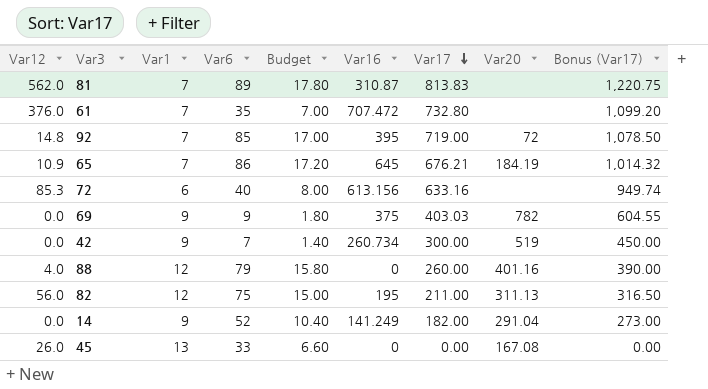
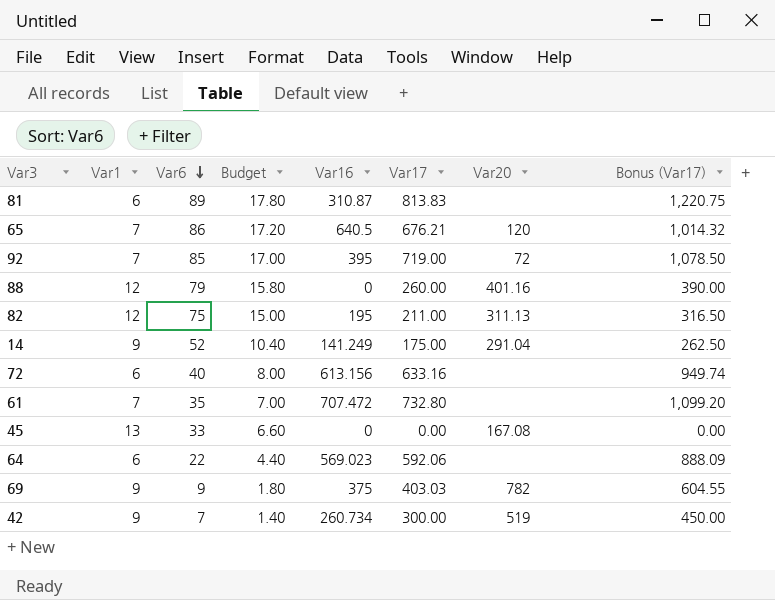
row order: Var17 descending -> Var6 descending
column Var12 | position: 1 -> none
81 | Var1: 7 -> 6
65 | Var16: 645 -> 640.5
65 | Var20: 184.19 -> 120
14 | Var17: 182.00 -> 175.00
14 | Bonus (Var17): 273.00 -> 262.50
row 64: none -> 6 | 22 | 4.40 | 569.023 | 592.06 | none | 888.09

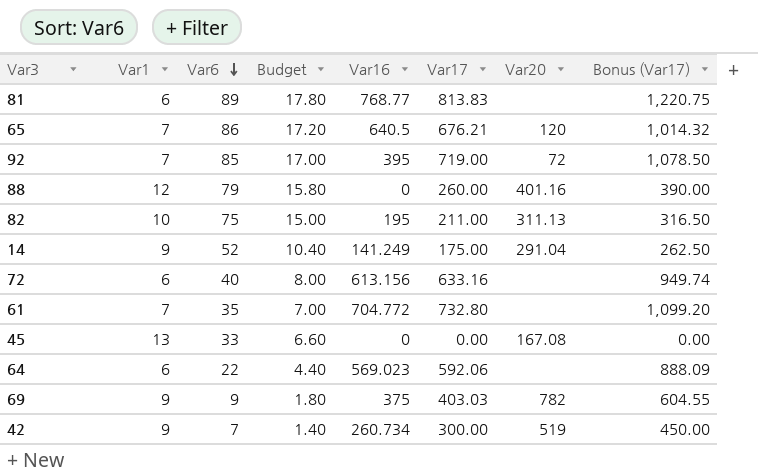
81 | Var16: 310.87 -> 768.77
82 | Var1: 12 -> 10
61 | Var16: 707.472 -> 704.772

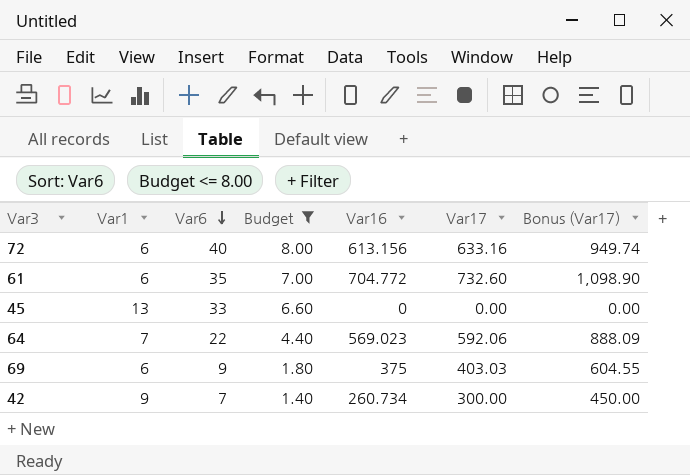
filter: none -> Budget <= 8.00
column Var20 | position: 7 -> none
61 | Var1: 7 -> 6
61 | Var17: 732.80 -> 732.60
61 | Bonus (Var17): 1,099.20 -> 1,098.90
64 | Var1: 6 -> 7
69 | Var1: 9 -> 6

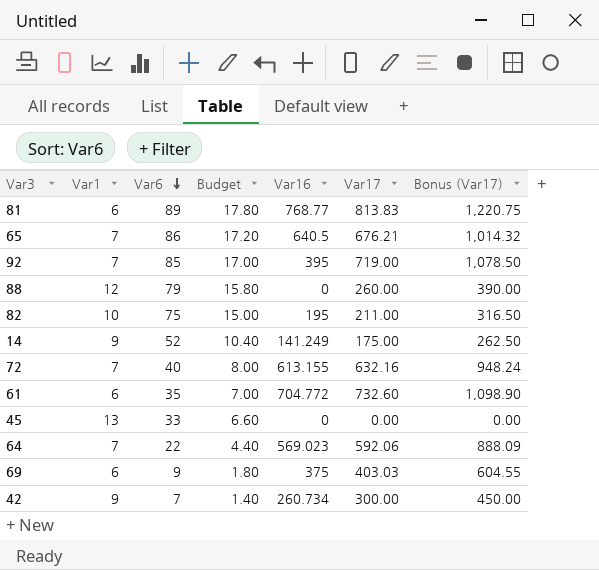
filter: Budget <= 8.00 -> none
72 | Var1: 6 -> 7
72 | Var16: 613.156 -> 613.155
72 | Var17: 633.16 -> 632.16
72 | Bonus (Var17): 949.74 -> 948.24

